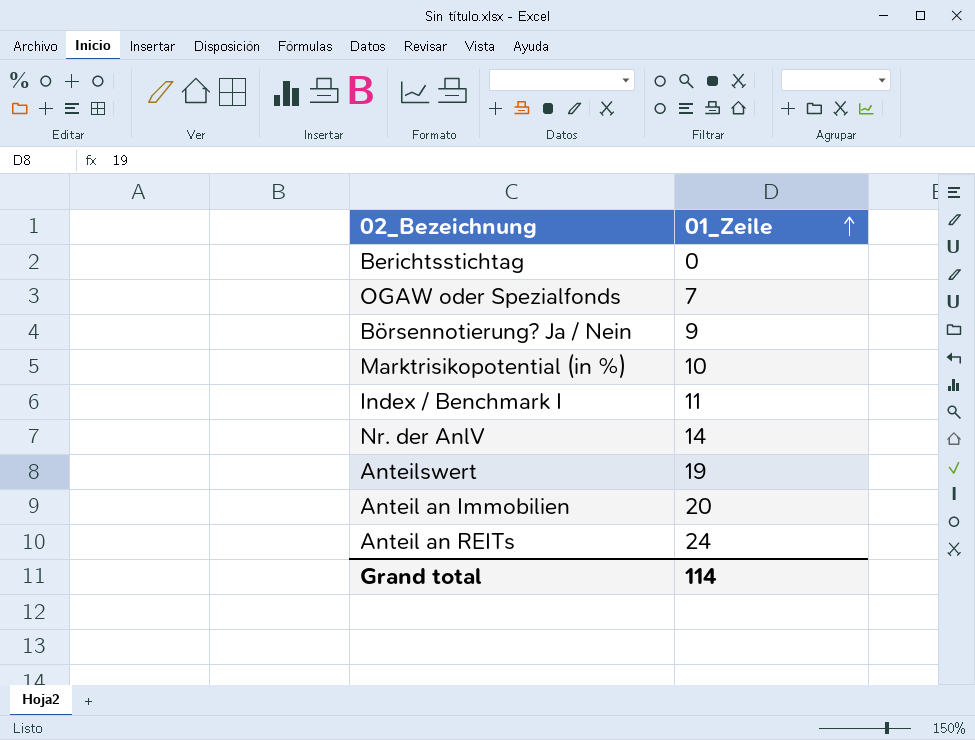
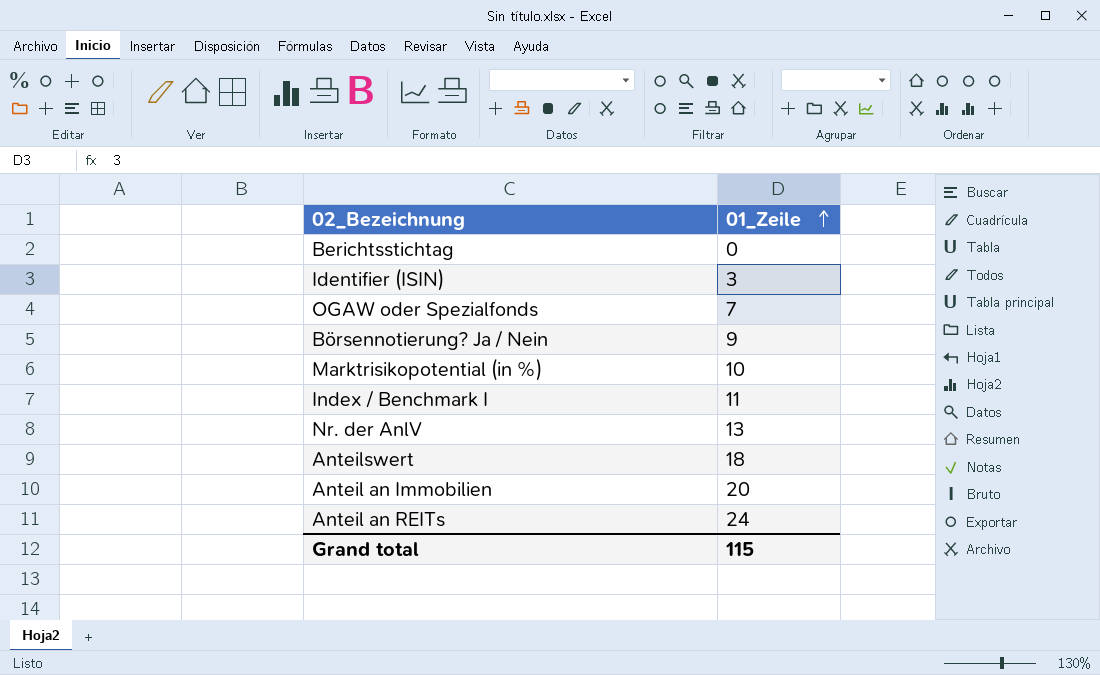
row Identifier (ISIN): none -> 3
Nr. der AnlV | 01_Zeile: 14 -> 13
Anteilswert | 01_Zeile: 19 -> 18
Grand total | 01_Zeile: 114 -> 115

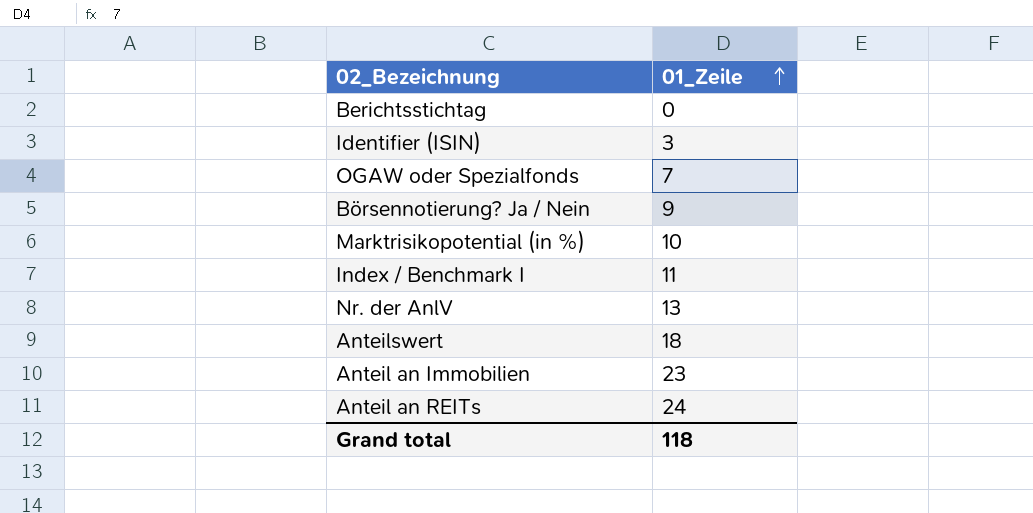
Anteil an Immobilien | 01_Zeile: 20 -> 23
Grand total | 01_Zeile: 115 -> 118

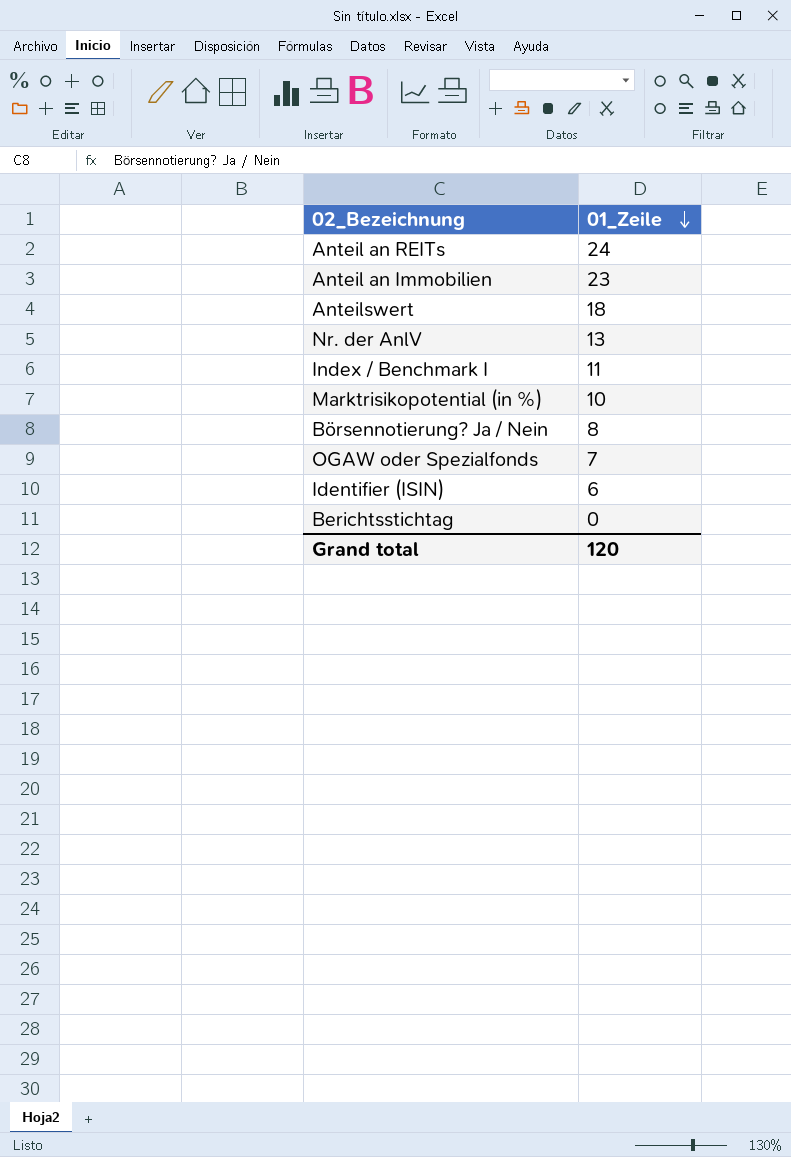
row order: 01_Zeile ascending -> 01_Zeile descending
Börsennotierung? Ja / Nein | 01_Zeile: 9 -> 8
Identifier (ISIN) | 01_Zeile: 3 -> 6
Grand total | 01_Zeile: 118 -> 120

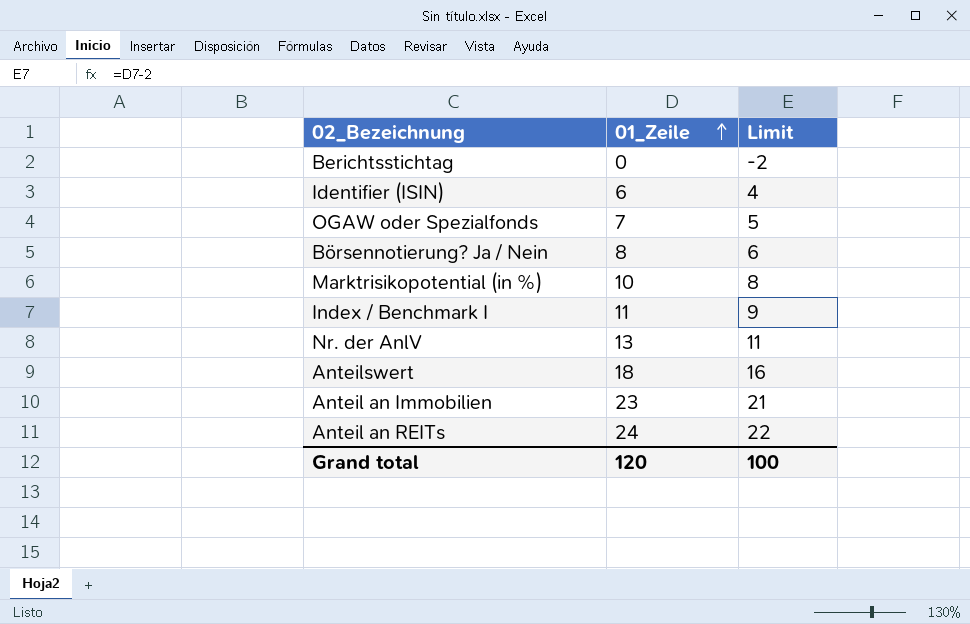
row order: 01_Zeile descending -> 01_Zeile ascending
column Limit | formula: none -> [01_Zeile] - 2

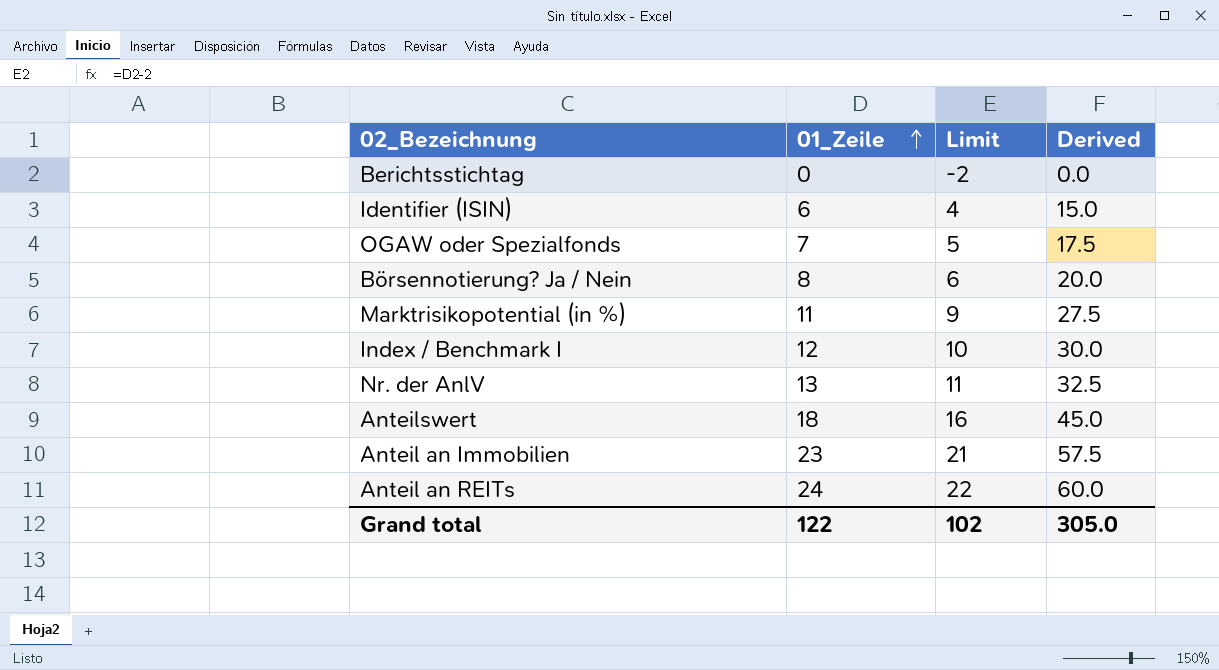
column Derived | formula: none -> [01_Zeile] * 2.5
Marktrisikopotential (in %) | 01_Zeile: 10 -> 11
Marktrisikopotential (in %) | Limit: 8 -> 9
Index / Benchmark I | 01_Zeile: 11 -> 12
Index / Benchmark I | Limit: 9 -> 10
Grand total | 01_Zeile: 120 -> 122
Grand total | Limit: 100 -> 102

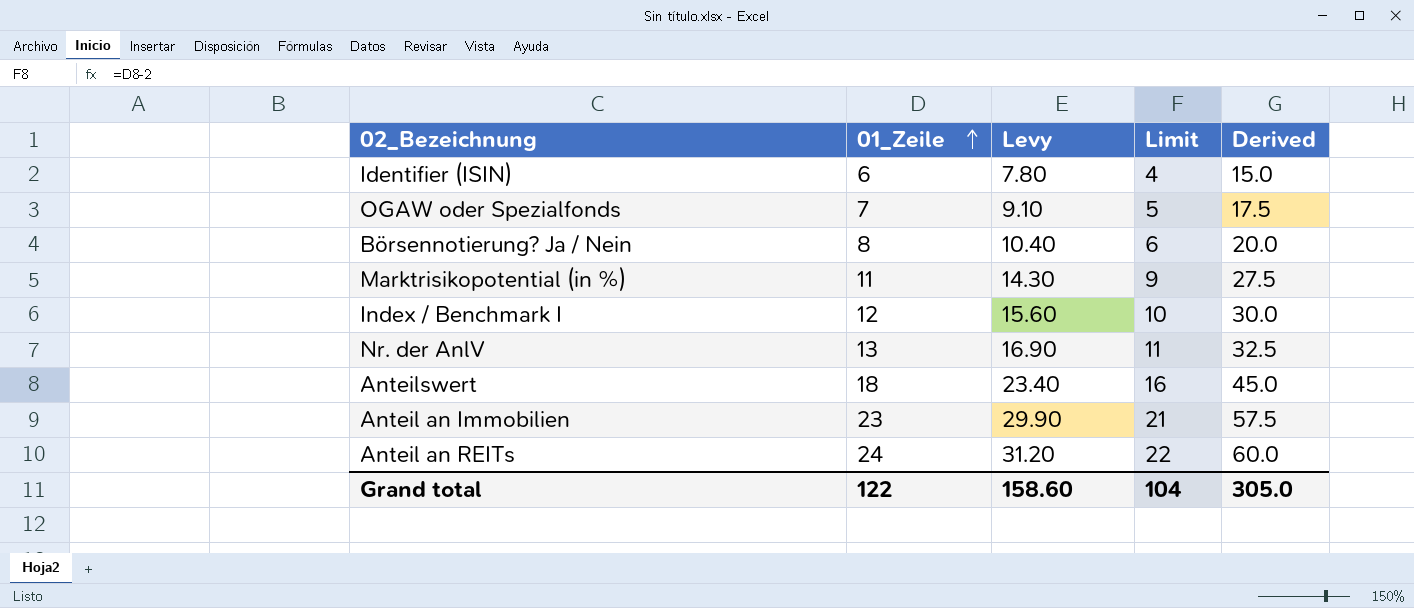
column Levy | formula: none -> [01_Zeile] * 1.3
row Berichtsstichtag: 0 | -2 | 0.0 -> none
Grand total | Limit: 102 -> 104

